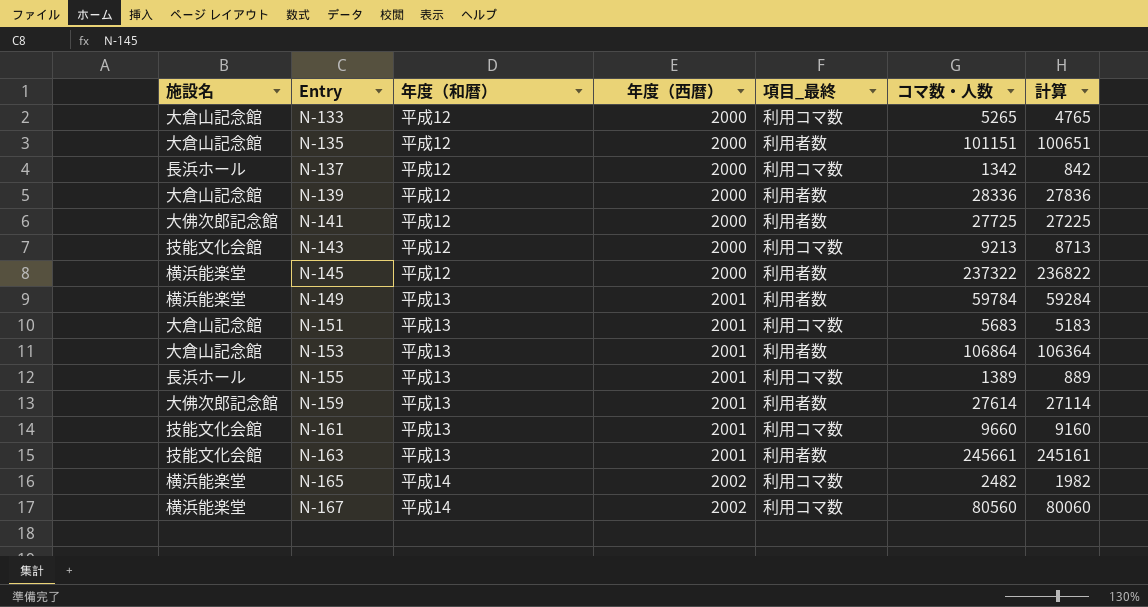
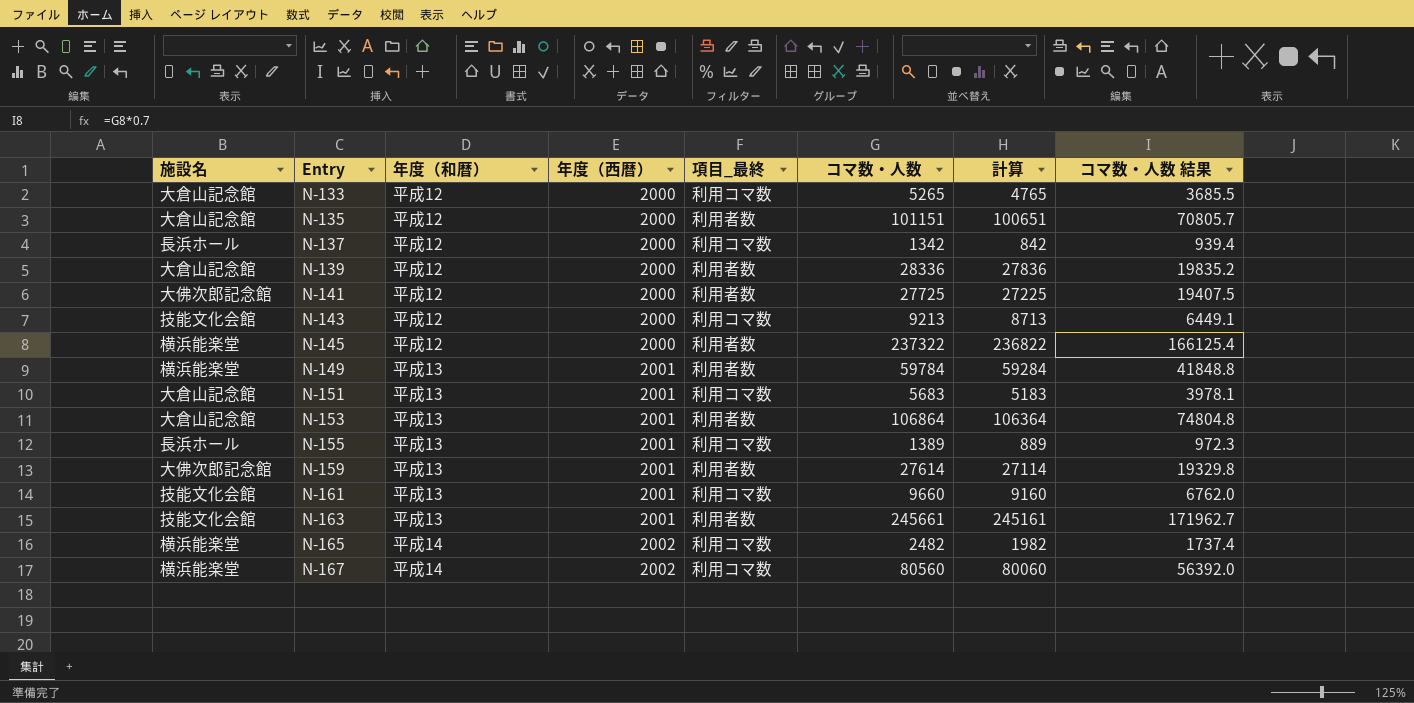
column コマ数・人数 結果 | formula: none -> [コマ数・人数] * 0.7

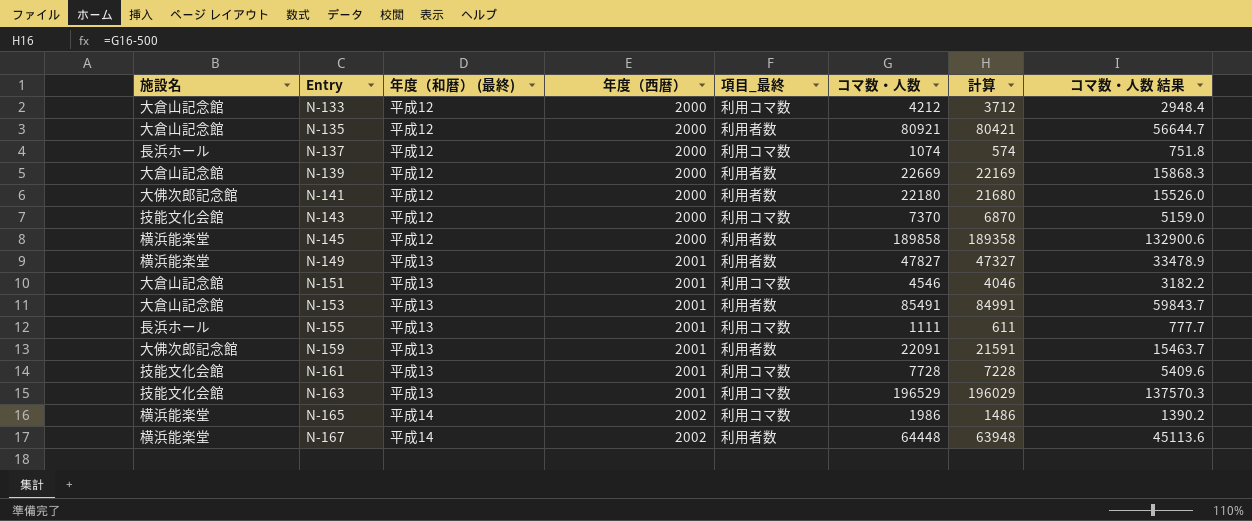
column name: 年度（和暦） -> 年度（和暦） (最終)
N-133 | コマ数・人数: 5265 -> 4212
N-133 | 計算: 4765 -> 3712
N-133 | コマ数・人数 結果: 3685.5 -> 2948.4
N-135 | コマ数・人数: 101151 -> 80921
N-135 | 計算: 100651 -> 80421
N-135 | コマ数・人数 結果: 70805.7 -> 56644.7
N-137 | コマ数・人数: 1342 -> 1074
N-137 | 計算: 842 -> 574
N-137 | コマ数・人数 結果: 939.4 -> 751.8
N-139 | コマ数・人数: 28336 -> 22669
N-139 | 計算: 27836 -> 22169
N-139 | コマ数・人数 結果: 19835.2 -> 15868.3
N-141 | コマ数・人数: 27725 -> 22180
N-141 | 計算: 27225 -> 21680
N-141 | コマ数・人数 結果: 19407.5 -> 15526.0
N-143 | コマ数・人数: 9213 -> 7370
N-143 | 計算: 8713 -> 6870
N-143 | コマ数・人数 結果: 6449.1 -> 5159.0
N-145 | コマ数・人数: 237322 -> 189858
N-145 | 計算: 236822 -> 189358
N-145 | コマ数・人数 結果: 166125.4 -> 132900.6
N-149 | コマ数・人数: 59784 -> 47827
N-149 | 計算: 59284 -> 47327
N-149 | コマ数・人数 結果: 41848.8 -> 33478.9
N-151 | コマ数・人数: 5683 -> 4546
N-151 | 計算: 5183 -> 4046
N-151 | コマ数・人数 結果: 3978.1 -> 3182.2
N-153 | コマ数・人数: 106864 -> 85491
N-153 | 計算: 106364 -> 84991
N-153 | コマ数・人数 結果: 74804.8 -> 59843.7
N-155 | コマ数・人数: 1389 -> 1111
N-155 | 計算: 889 -> 611
N-155 | コマ数・人数 結果: 972.3 -> 777.7
N-159 | コマ数・人数: 27614 -> 22091
N-159 | 計算: 27114 -> 21591
N-159 | コマ数・人数 結果: 19329.8 -> 15463.7
N-161 | コマ数・人数: 9660 -> 7728
N-161 | 計算: 9160 -> 7228
N-161 | コマ数・人数 結果: 6762.0 -> 5409.6
N-163 | 項目_最終: 利用者数 -> 利用コマ数
N-163 | コマ数・人数: 245661 -> 196529
N-163 | 計算: 245161 -> 196029
N-163 | コマ数・人数 結果: 171962.7 -> 137570.3
N-165 | コマ数・人数: 2482 -> 1986
N-165 | 計算: 1982 -> 1486
N-165 | コマ数・人数 結果: 1737.4 -> 1390.2
N-167 | 項目_最終: 利用コマ数 -> 利用者数
N-167 | コマ数・人数: 80560 -> 64448
N-167 | 計算: 80060 -> 63948
N-167 | コマ数・人数 結果: 56392.0 -> 45113.6

